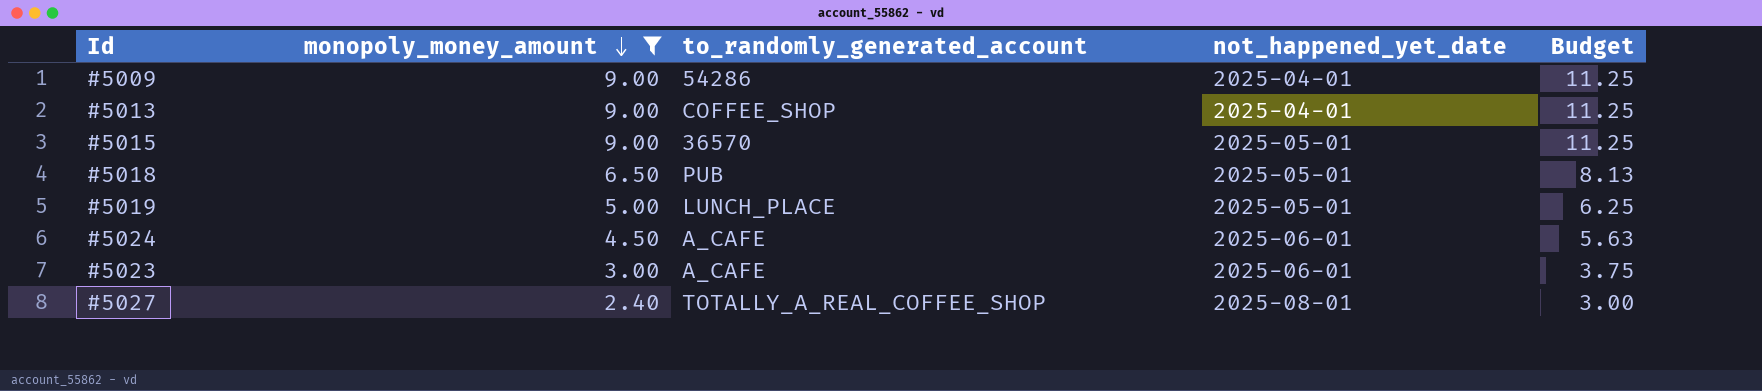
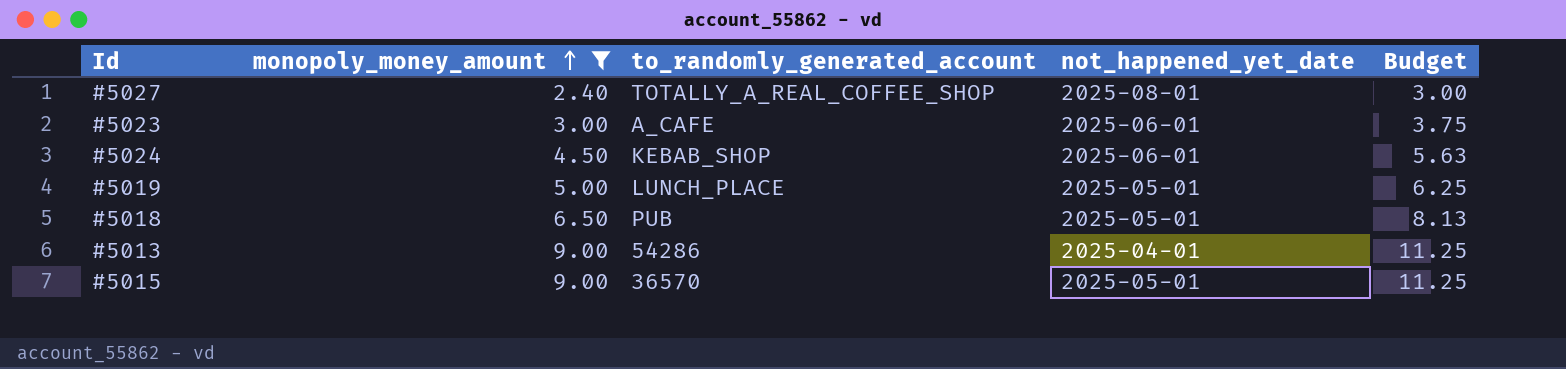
row order: monopoly_money_amount descending -> monopoly_money_amount ascending
row #5009: 9.00 | 54286 | 2025-04-01 | 11.25 -> none
#5024 | to_randomly_generated_account: A_CAFE -> KEBAB_SHOP
#5013 | to_randomly_generated_account: COFFEE_SHOP -> 54286

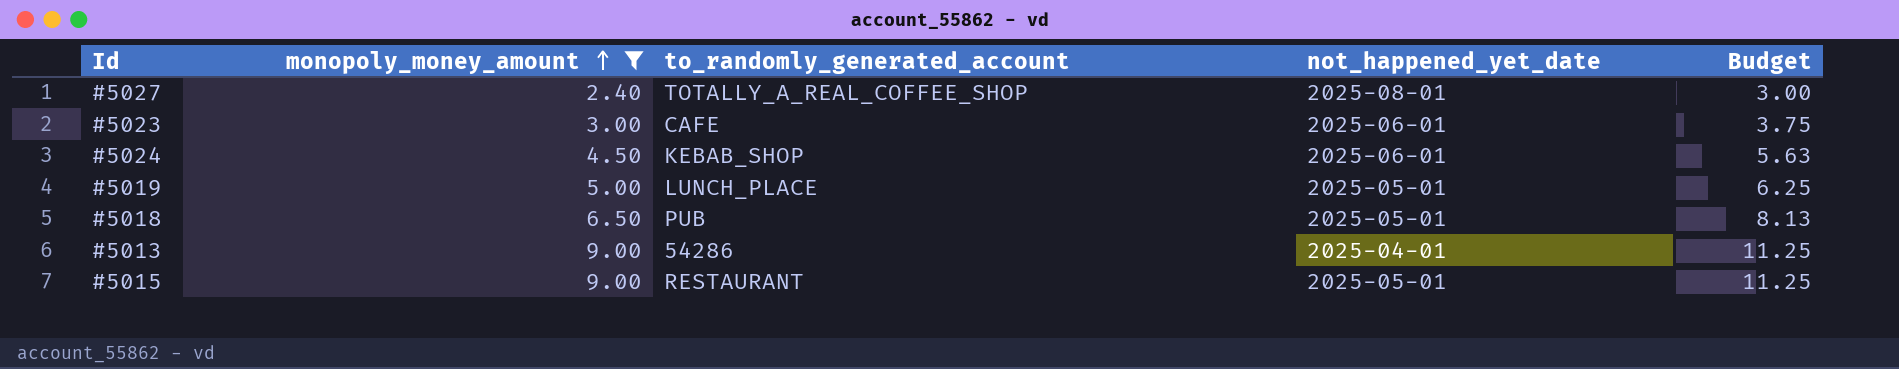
#5023 | to_randomly_generated_account: A_CAFE -> CAFE
#5015 | to_randomly_generated_account: 36570 -> RESTAURANT

